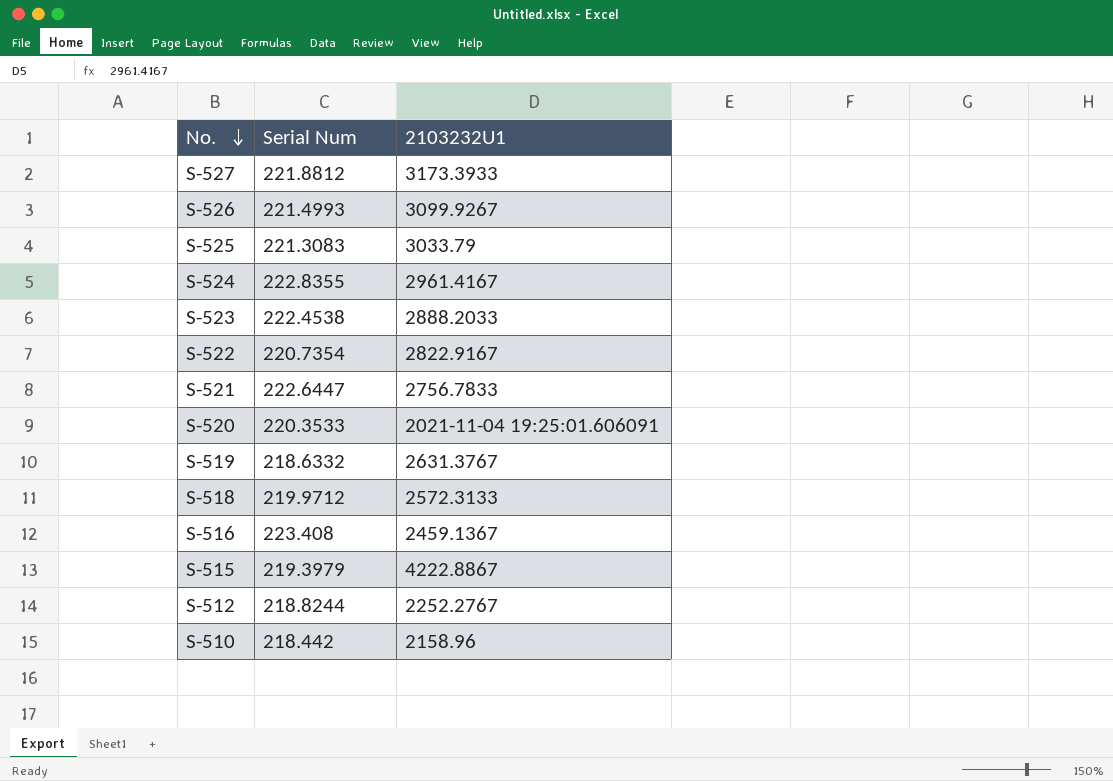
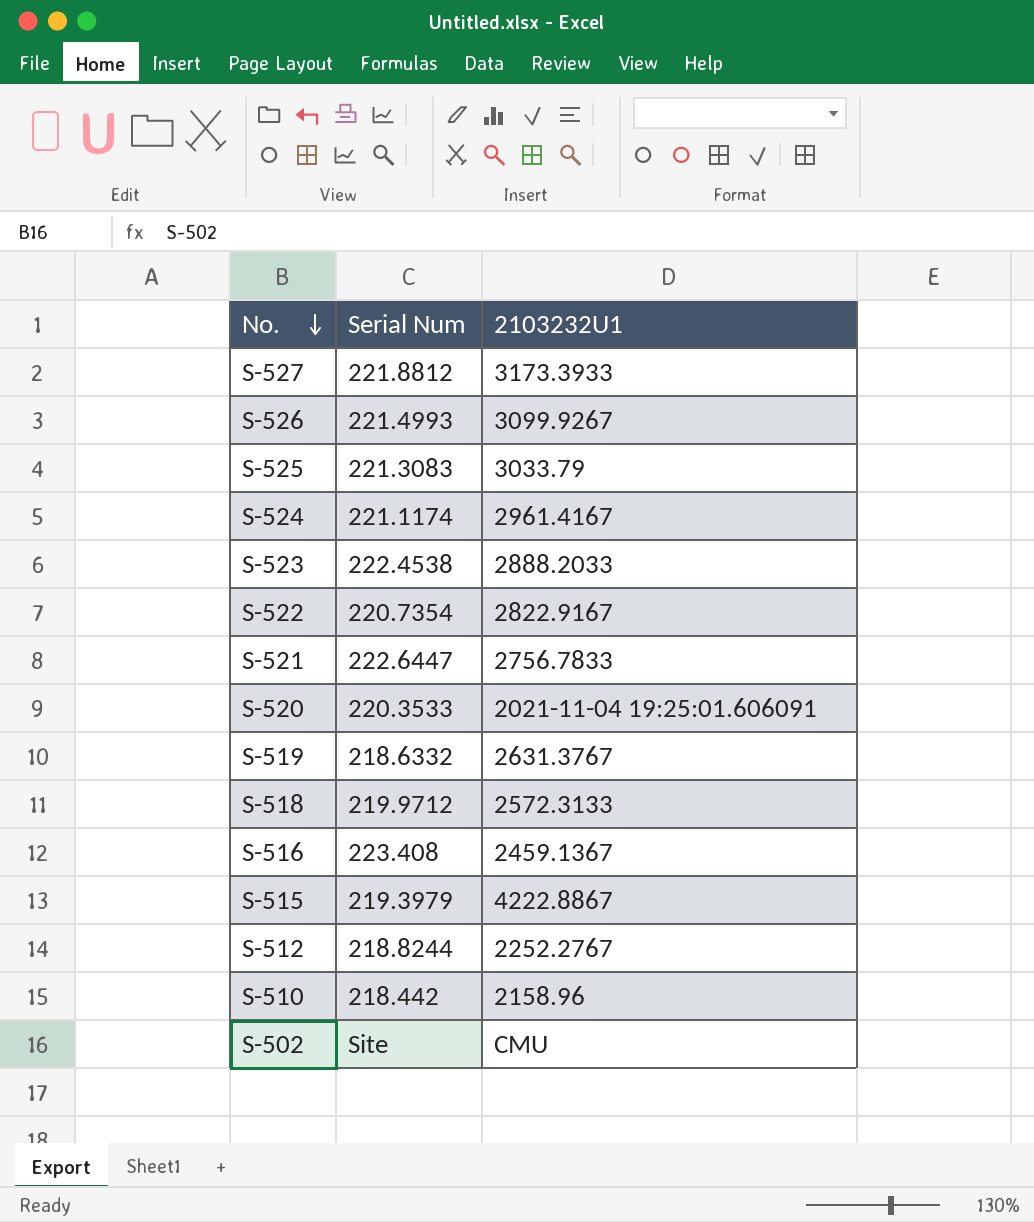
S-524 | Serial Num: 222.8355 -> 221.1174
row S-502: none -> Site | CMU

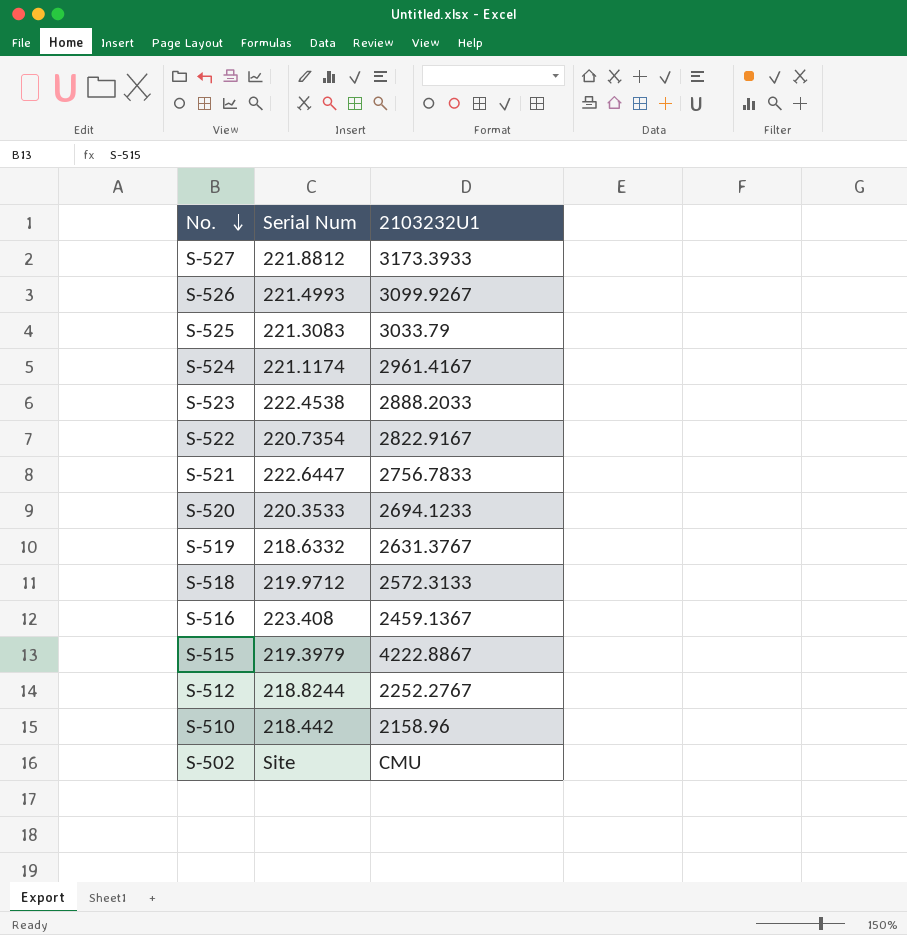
S-520 | 2103232U1: 2021-11-04 19:25:01.606091 -> 2694.1233

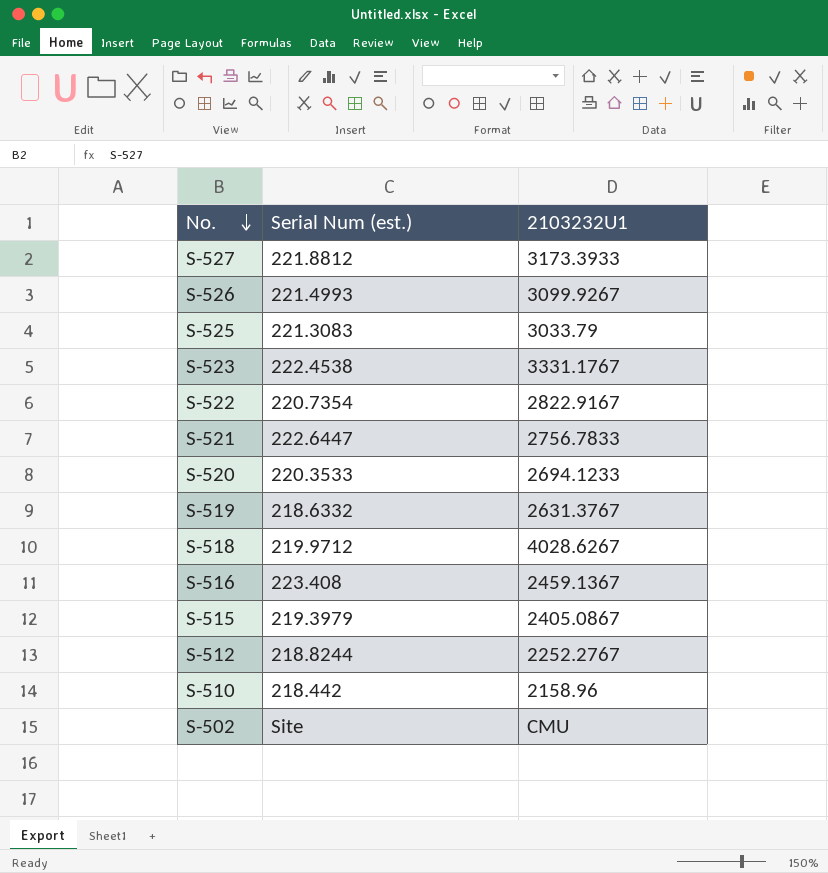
column name: Serial Num -> Serial Num (est.)
row S-524: 221.1174 | 2961.4167 -> none
S-523 | 2103232U1: 2888.2033 -> 3331.1767
S-518 | 2103232U1: 2572.3133 -> 4028.6267
S-515 | 2103232U1: 4222.8867 -> 2405.0867

